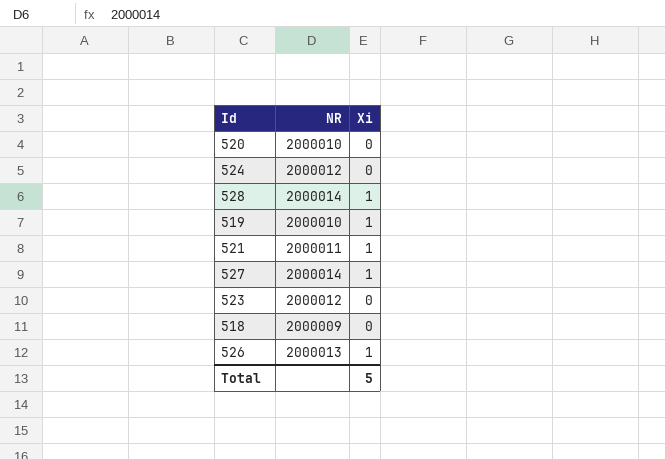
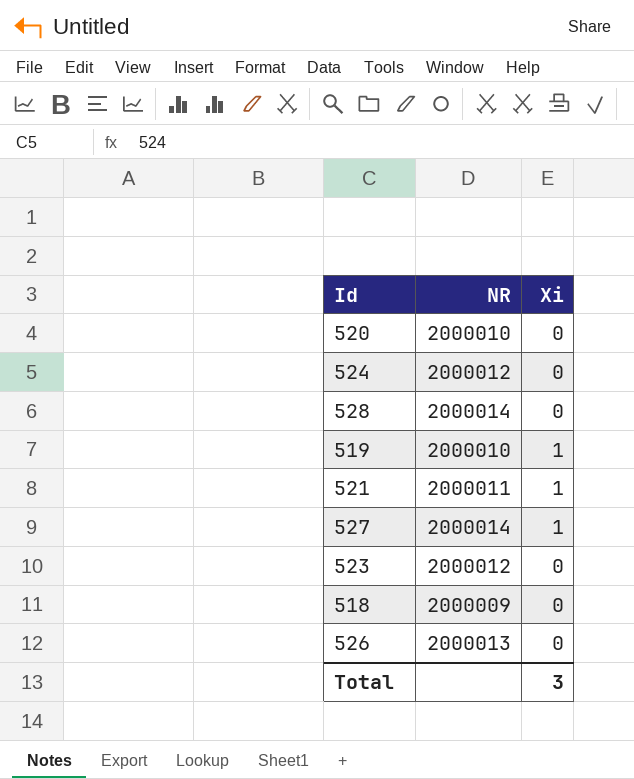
528 | Xi: 1 -> 0
526 | Xi: 1 -> 0
Total | Xi: 5 -> 3

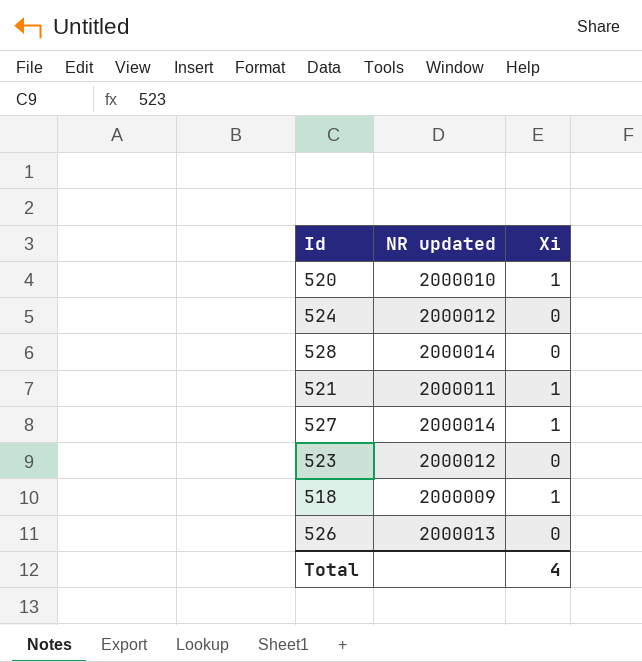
column name: NR -> NR updated
row 519: 2000010 | 1 -> none
520 | Xi: 0 -> 1
518 | Xi: 0 -> 1
Total | Xi: 3 -> 4

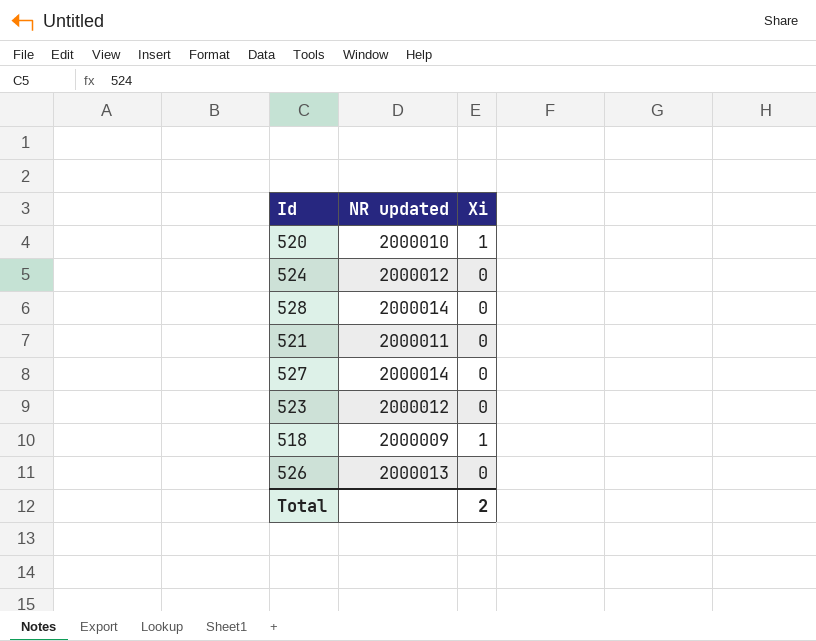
521 | Xi: 1 -> 0
527 | Xi: 1 -> 0
Total | Xi: 4 -> 2

